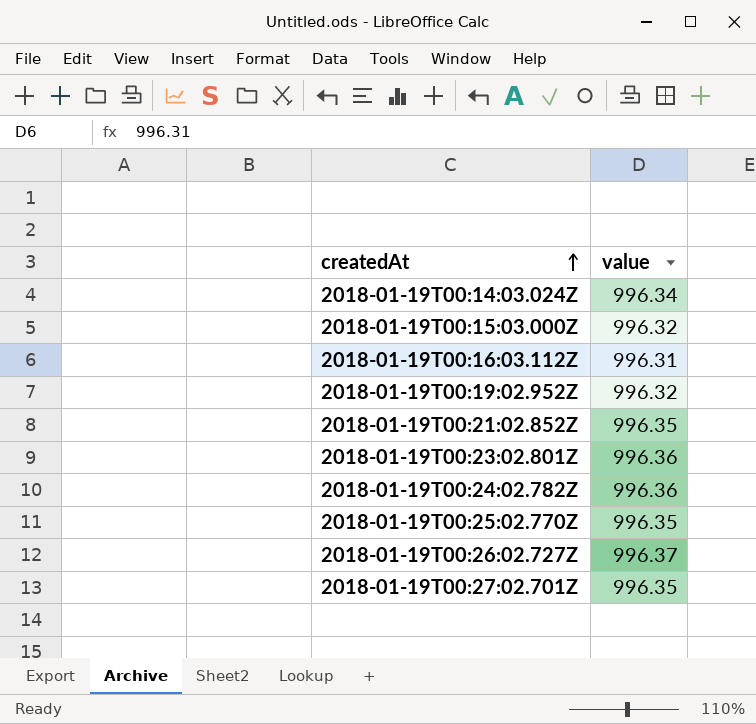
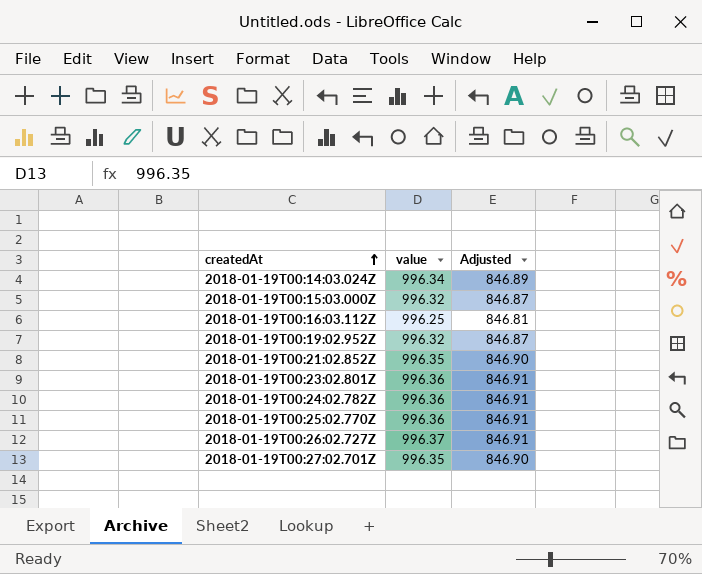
column Adjusted | formula: none -> [value] * 0.85
2018-01-19T00:16:03.112Z | value: 996.31 -> 996.25
2018-01-19T00:25:02.770Z | value: 996.35 -> 996.36

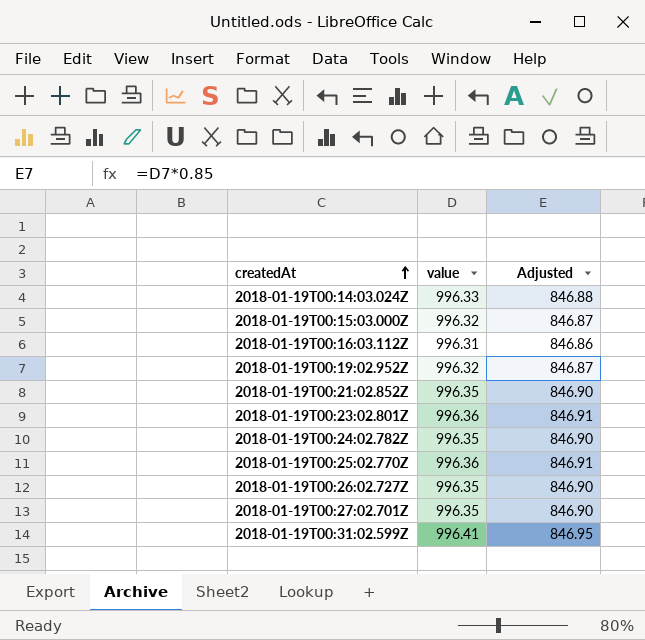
2018-01-19T00:14:03.024Z | value: 996.34 -> 996.33
2018-01-19T00:14:03.024Z | Adjusted: 846.89 -> 846.88
2018-01-19T00:16:03.112Z | value: 996.25 -> 996.31
2018-01-19T00:16:03.112Z | Adjusted: 846.81 -> 846.86
2018-01-19T00:24:02.782Z | value: 996.36 -> 996.35
2018-01-19T00:24:02.782Z | Adjusted: 846.91 -> 846.90
2018-01-19T00:26:02.727Z | value: 996.37 -> 996.35
2018-01-19T00:26:02.727Z | Adjusted: 846.91 -> 846.90
row 2018-01-19T00:31:02.599Z: none -> 996.41 | 846.95

